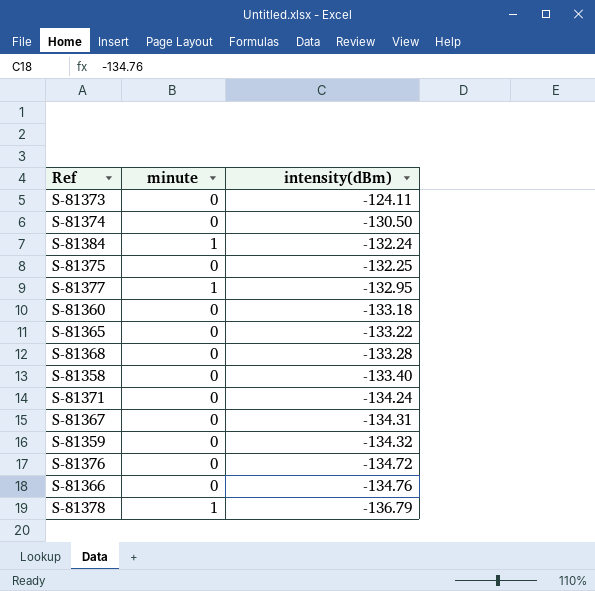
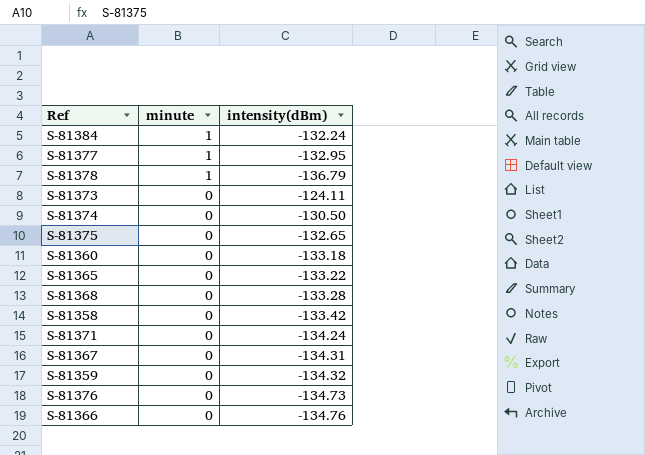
row order: intensity(dBm) descending -> minute descending
S-81375 | intensity(dBm): -132.25 -> -132.65
S-81358 | intensity(dBm): -133.40 -> -133.42
S-81376 | intensity(dBm): -134.72 -> -134.73

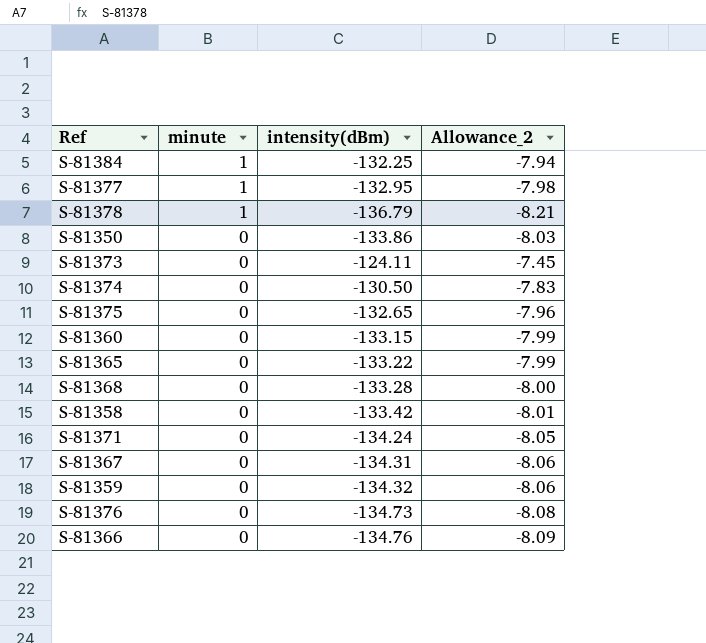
column Allowance_2 | formula: none -> [intensity(dBm)] * 0.06
S-81384 | intensity(dBm): -132.24 -> -132.25
row S-81350: none -> 0 | -133.86 | -8.03
S-81360 | intensity(dBm): -133.18 -> -133.15

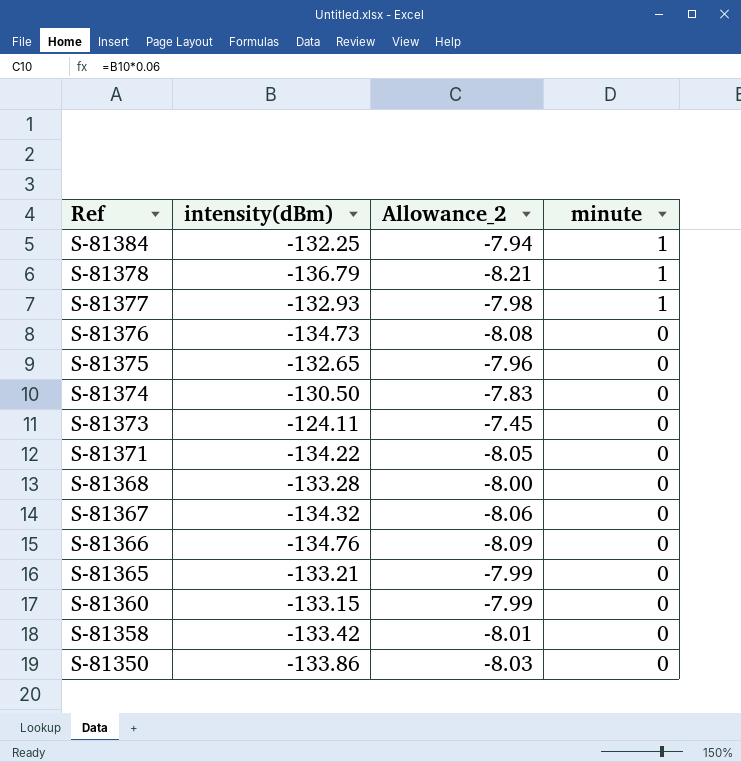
row order: minute descending -> Ref descending
column minute | position: 2 -> 4
row S-81359: 0 | -134.32 | -8.06 -> none
S-81377 | intensity(dBm): -132.95 -> -132.93
S-81371 | intensity(dBm): -134.24 -> -134.22
S-81367 | intensity(dBm): -134.31 -> -134.32
S-81365 | intensity(dBm): -133.22 -> -133.21

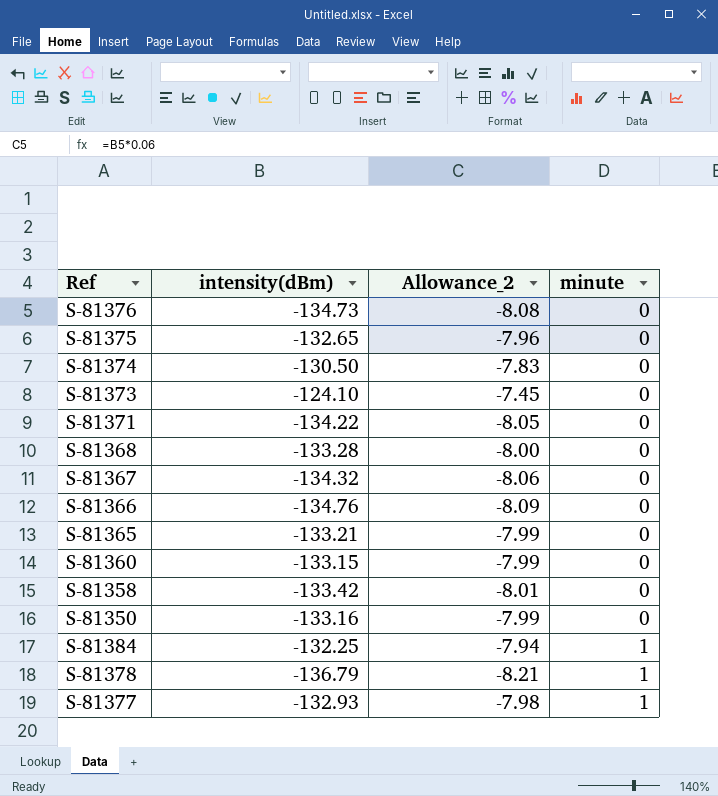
row order: Ref descending -> minute ascending
S-81373 | intensity(dBm): -124.11 -> -124.10
S-81350 | intensity(dBm): -133.86 -> -133.16
S-81350 | Allowance_2: -8.03 -> -7.99

